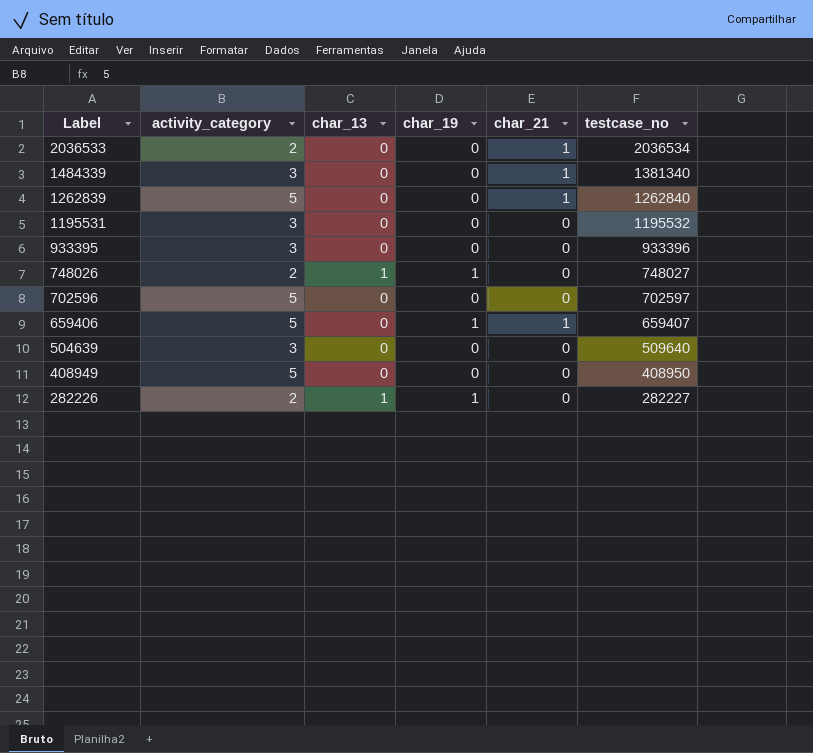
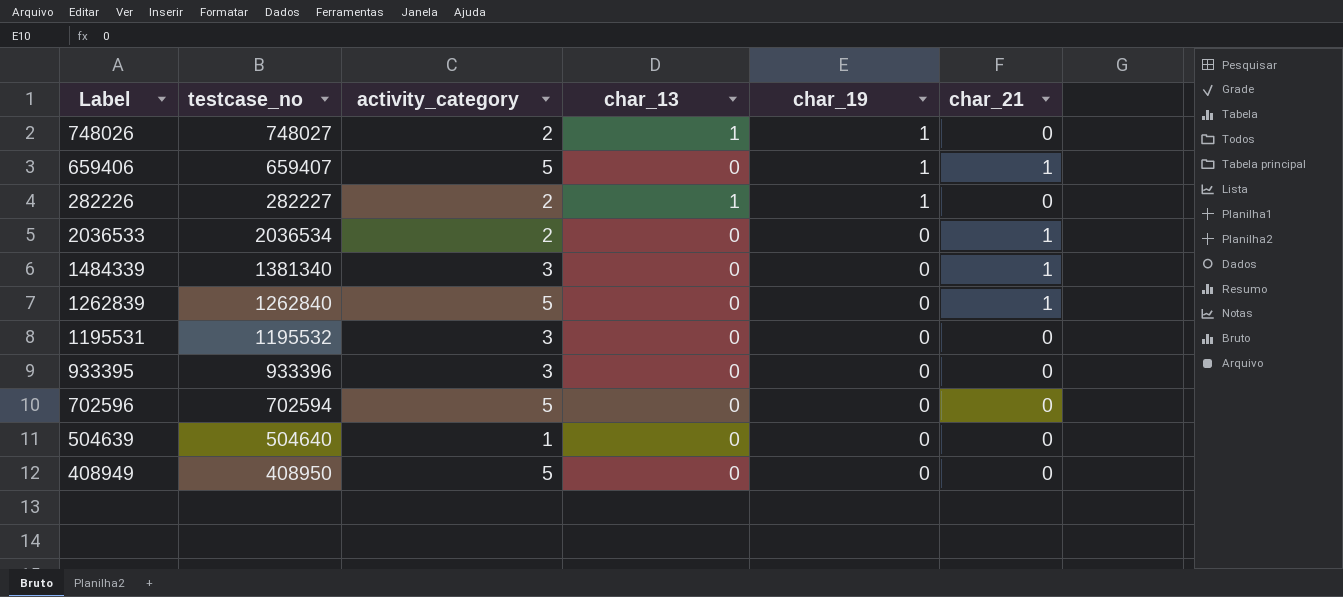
row order: Label descending -> char_19 descending
column testcase_no | position: 6 -> 2
702596 | testcase_no: 702597 -> 702594
504639 | testcase_no: 509640 -> 504640
504639 | activity_category: 3 -> 1

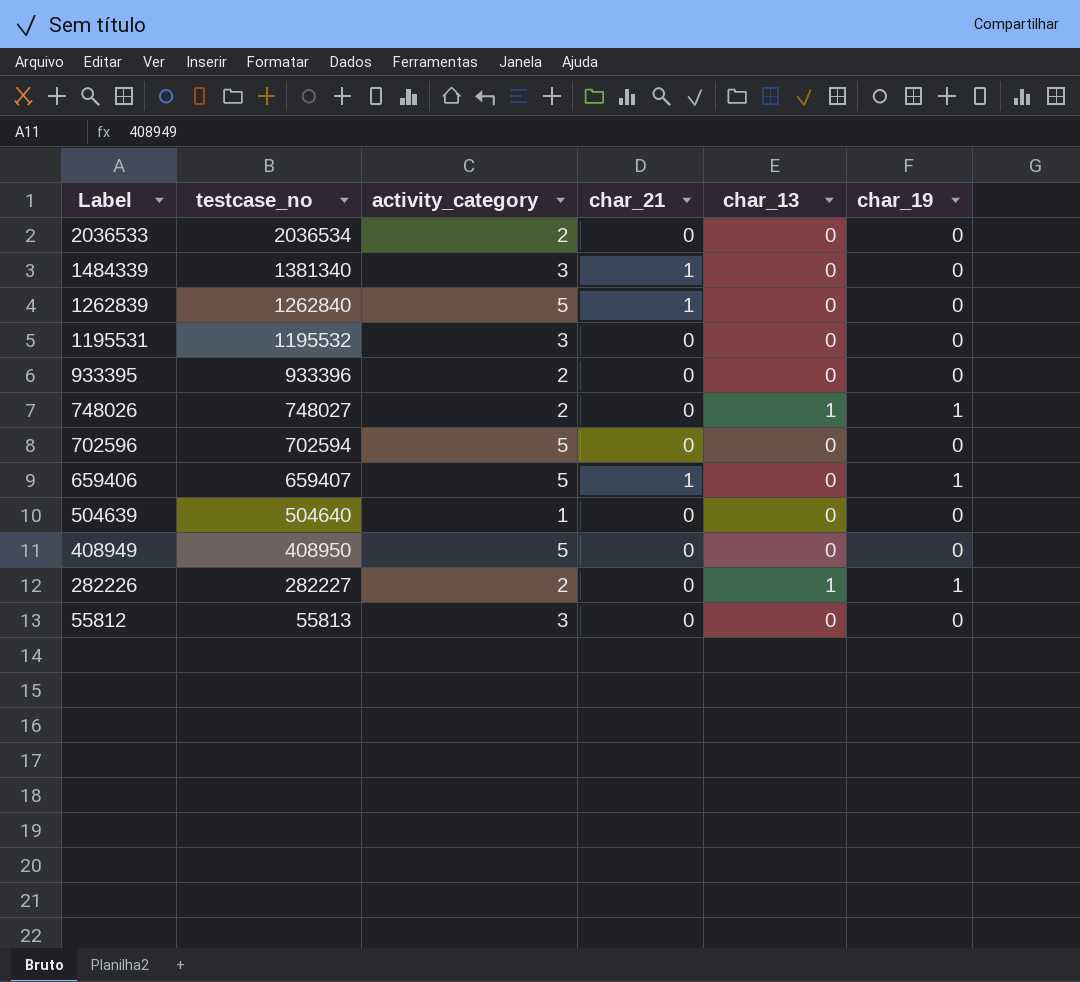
row order: char_19 descending -> Label descending
column char_21 | position: 6 -> 4
2036533 | char_21: 1 -> 0
933395 | activity_category: 3 -> 2
row 55812: none -> 55813 | 3 | 0 | 0 | 0

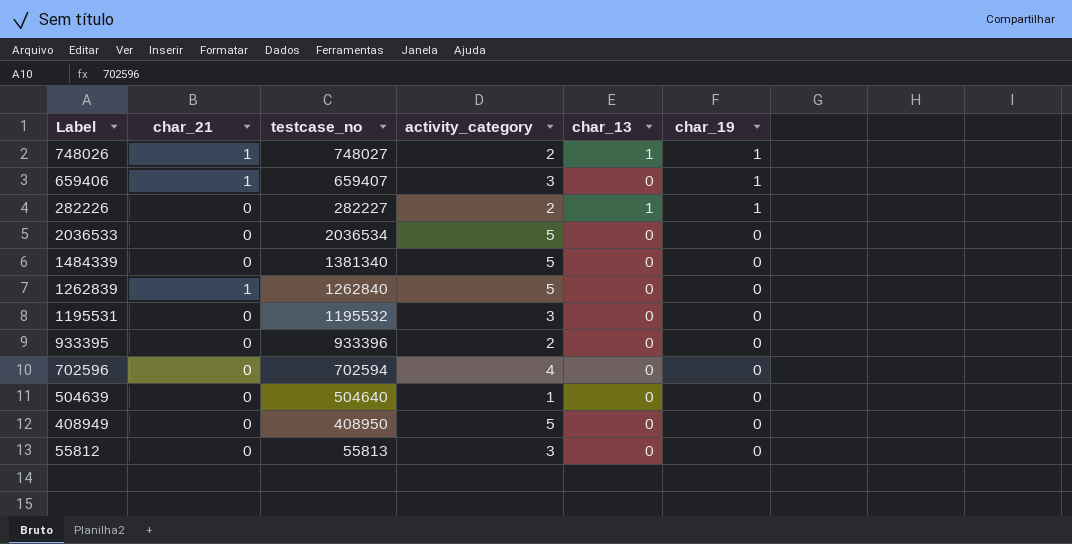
row order: Label descending -> char_19 descending
column char_21 | position: 4 -> 2
748026 | char_21: 0 -> 1
659406 | activity_category: 5 -> 3
2036533 | activity_category: 2 -> 5
1484339 | char_21: 1 -> 0
1484339 | activity_category: 3 -> 5
702596 | activity_category: 5 -> 4

